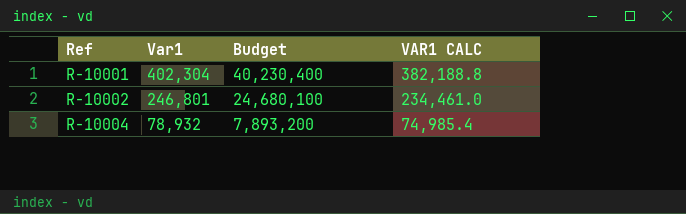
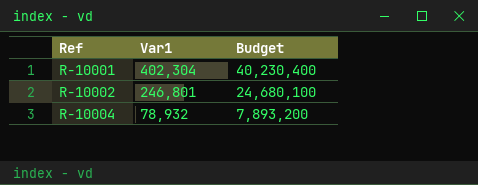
column VAR1 CALC | formula: [Var1] * 0.95 -> none

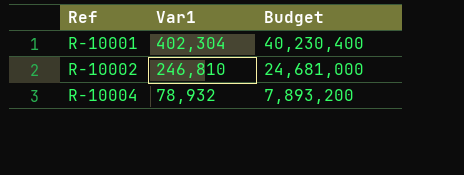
R-10002 | Var1: 246,801 -> 246,810
R-10002 | Budget: 24,680,100 -> 24,681,000

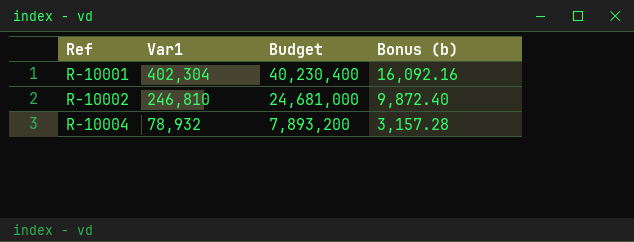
column Bonus (b) | formula: none -> [Var1] * 0.04

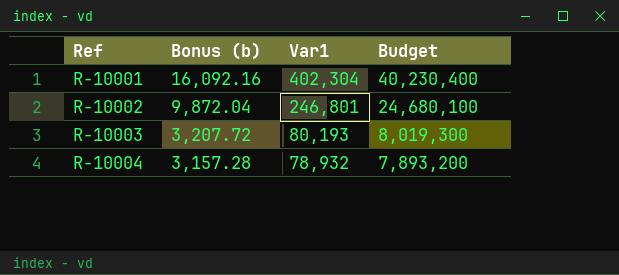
column Bonus (b) | position: 4 -> 2
R-10002 | Bonus (b): 9,872.40 -> 9,872.04
R-10002 | Var1: 246,810 -> 246,801
R-10002 | Budget: 24,681,000 -> 24,680,100
row R-10003: none -> 3,207.72 | 80,193 | 8,019,300

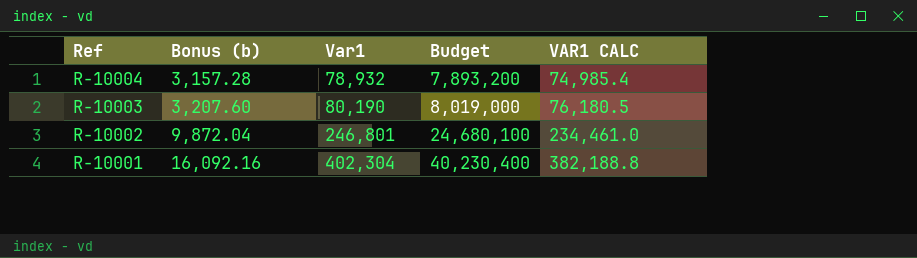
row order: Ref ascending -> Ref descending
column VAR1 CALC | formula: none -> [Var1] * 0.95
R-10003 | Bonus (b): 3,207.72 -> 3,207.60
R-10003 | Var1: 80,193 -> 80,190
R-10003 | Budget: 8,019,300 -> 8,019,000

